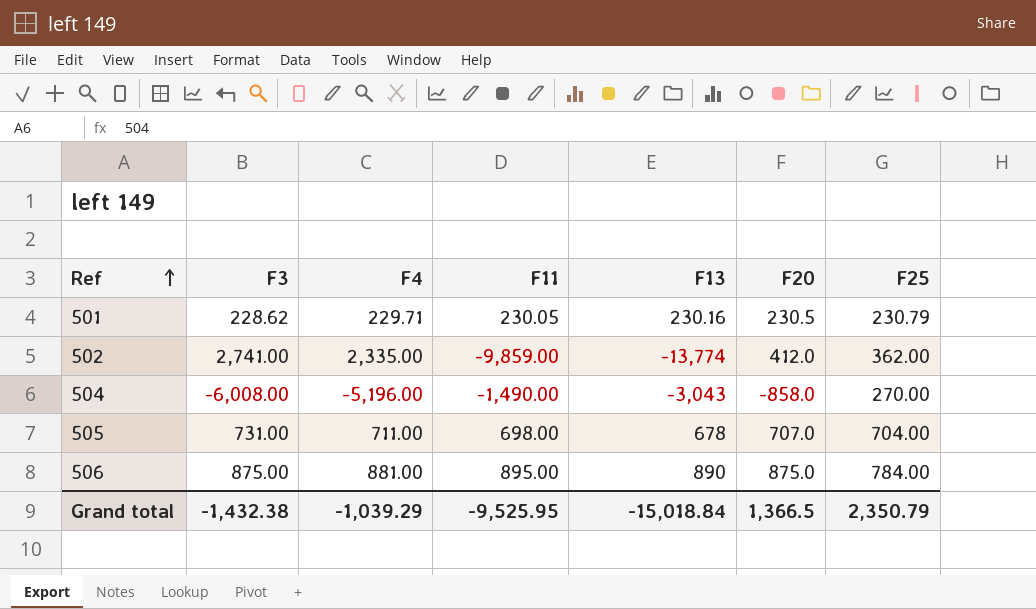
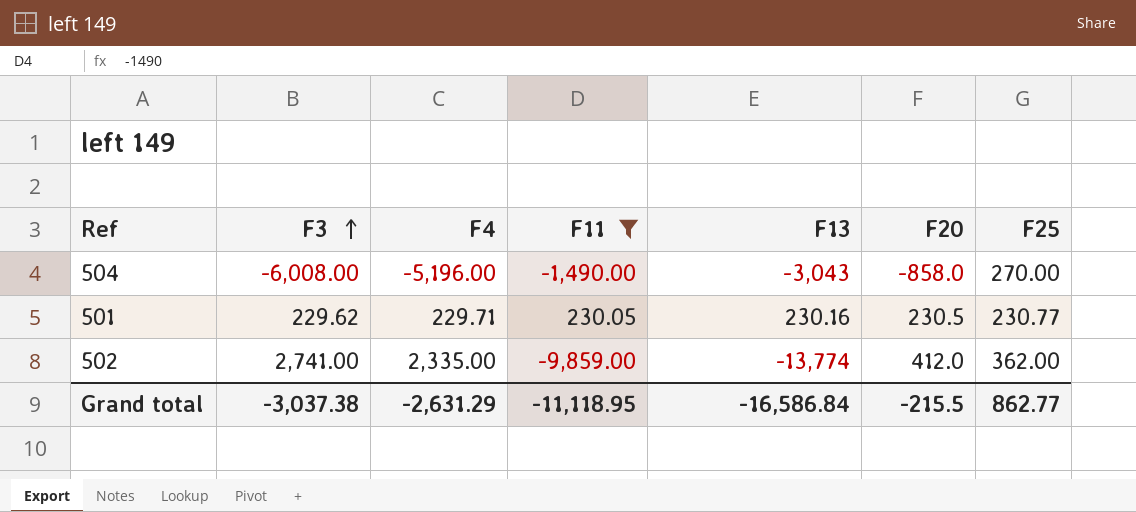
filter: none -> F11 <= 230.05
row order: Ref ascending -> F3 ascending
501 | F3: 228.62 -> 229.62
501 | F25: 230.79 -> 230.77
Grand total | F3: -1,432.38 -> -3,037.38
Grand total | F4: -1,039.29 -> -2,631.29
Grand total | F11: -9,525.95 -> -11,118.95
Grand total | F13: -15,018.84 -> -16,586.84
Grand total | F20: 1,366.5 -> -215.5
Grand total | F25: 2,350.79 -> 862.77

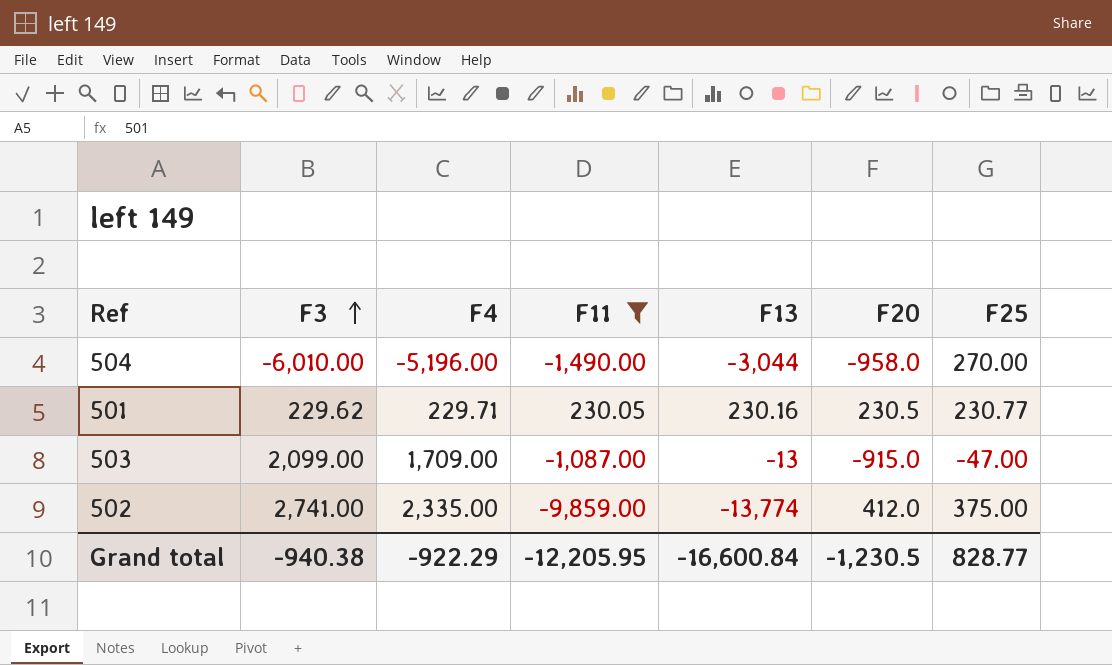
504 | F3: -6,008.00 -> -6,010.00
504 | F13: -3,043 -> -3,044
504 | F20: -858.0 -> -958.0
row 503: none -> 2,099.00 | 1,709.00 | -1,087.00 | -13 | -915.0 | -47.00
502 | F25: 362.00 -> 375.00
Grand total | F3: -3,037.38 -> -940.38
Grand total | F4: -2,631.29 -> -922.29
Grand total | F11: -11,118.95 -> -12,205.95
Grand total | F13: -16,586.84 -> -16,600.84
Grand total | F20: -215.5 -> -1,230.5
Grand total | F25: 862.77 -> 828.77

